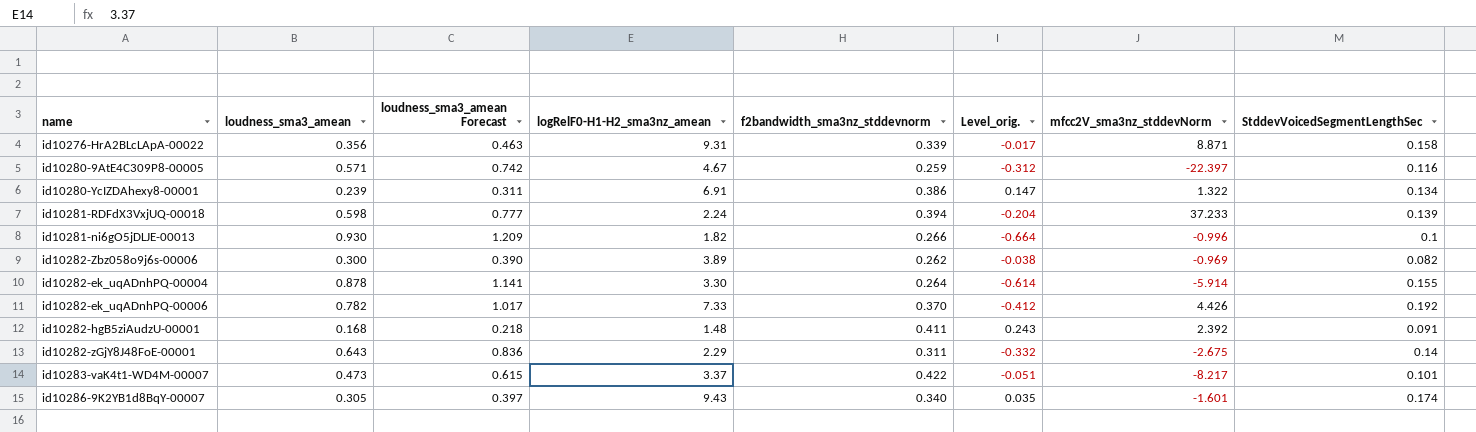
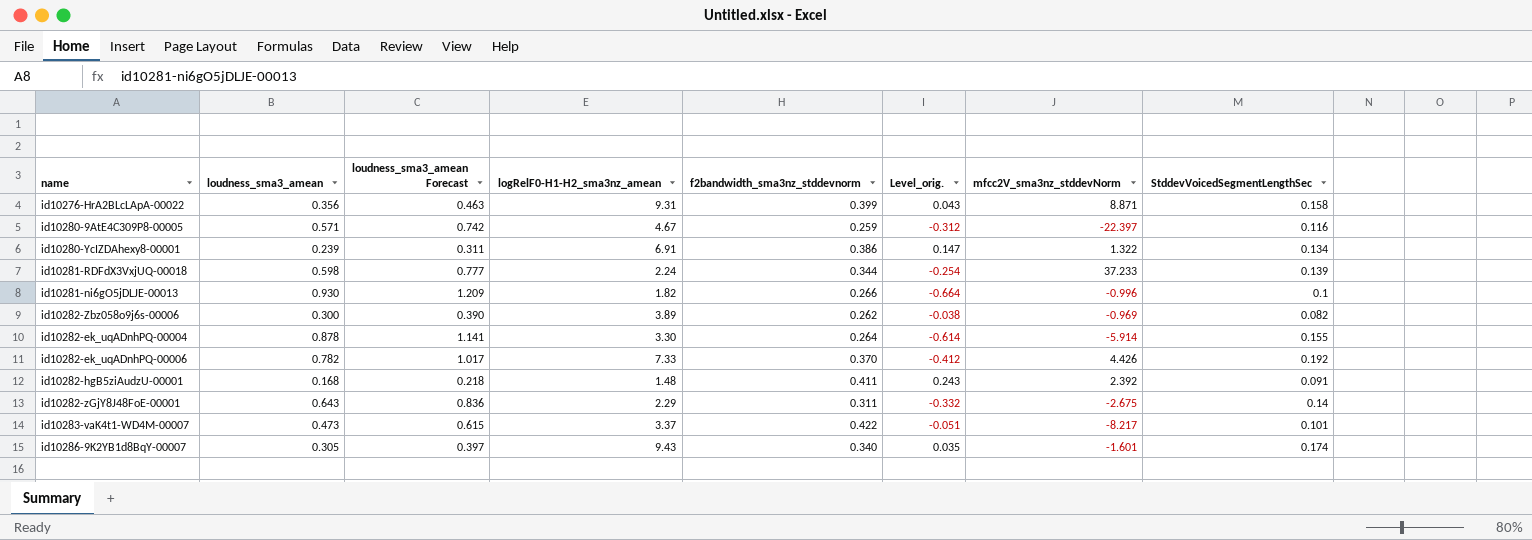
id10276-HrA2BLcLApA-00022 | f2bandwidth_sma3nz_stddevnorm: 0.339 -> 0.399
id10276-HrA2BLcLApA-00022 | Level_orig.: -0.017 -> 0.043
id10281-RDFdX3VxjUQ-00018 | f2bandwidth_sma3nz_stddevnorm: 0.394 -> 0.344
id10281-RDFdX3VxjUQ-00018 | Level_orig.: -0.204 -> -0.254

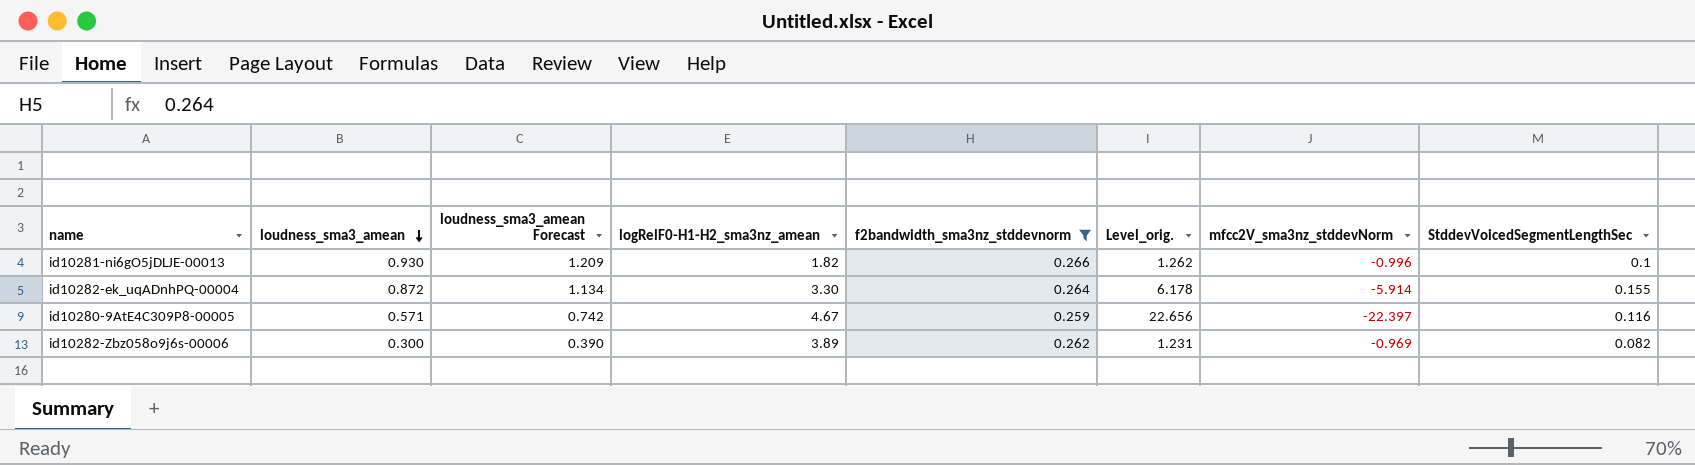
filter: none -> f2bandwidth_sma3nz_stddevnorm <= 0.266
row order: none -> loudness_sma3_amean descending
column Level_orig. | formula: [f2bandwidth_sma3nz_stddevnorm] - [loudness_sma3_amean] -> [f2bandwidth_sma3nz_stddevnorm] - [mfcc2V_sma3nz_stddevNorm]
id10282-ek_uqADnhPQ-00004 | loudness_sma3_amean: 0.878 -> 0.872
id10282-ek_uqADnhPQ-00004 | loudness_sma3_amean Forecast: 1.141 -> 1.134

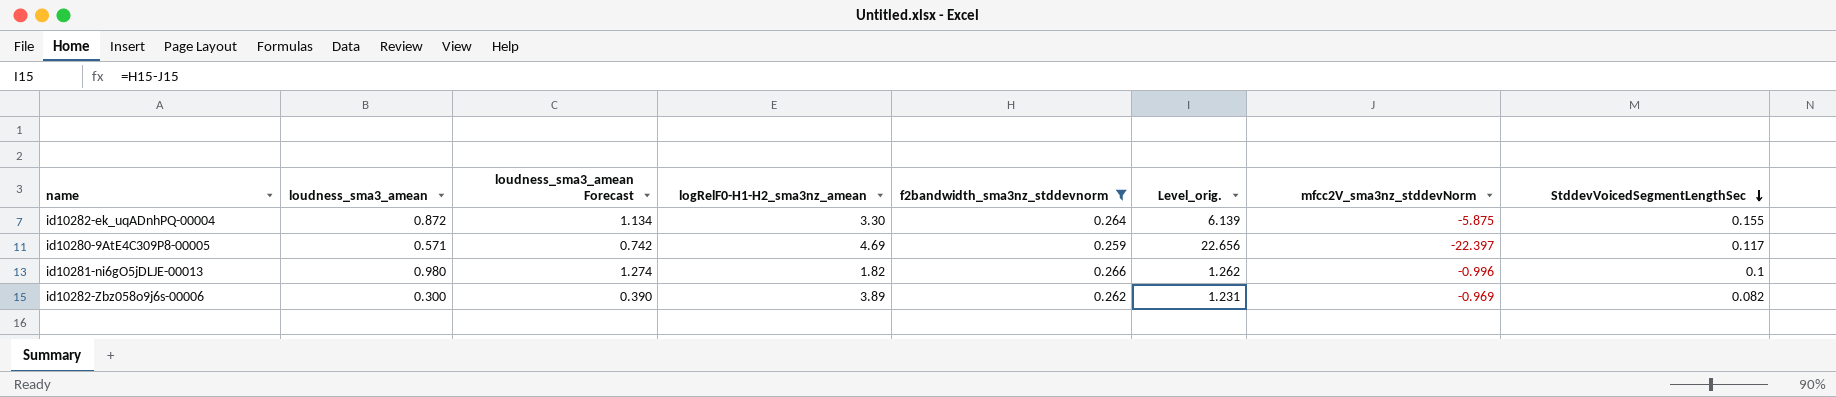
row order: loudness_sma3_amean descending -> StddevVoicedSegmentLengthSec descending
id10282-ek_uqADnhPQ-00004 | Level_orig.: 6.178 -> 6.139
id10282-ek_uqADnhPQ-00004 | mfcc2V_sma3nz_stddevNorm: -5.914 -> -5.875
id10280-9AtE4C309P8-00005 | logRelF0-H1-H2_sma3nz_amean: 4.67 -> 4.69
id10280-9AtE4C309P8-00005 | StddevVoicedSegmentLengthSec: 0.116 -> 0.117
id10281-ni6gO5jDLJE-00013 | loudness_sma3_amean: 0.930 -> 0.980
id10281-ni6gO5jDLJE-00013 | loudness_sma3_amean Forecast: 1.209 -> 1.274

